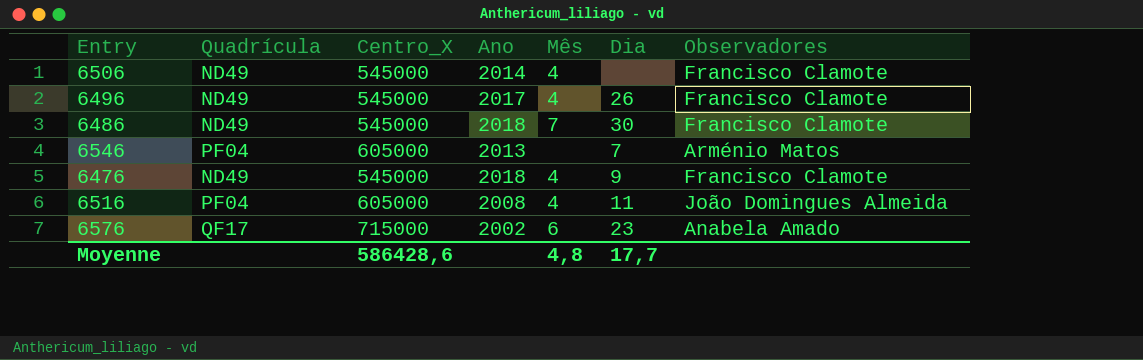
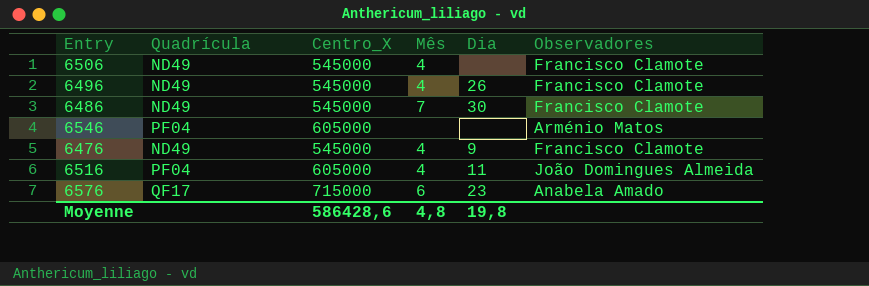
column Ano | position: 4 -> none
6546 | Dia: 7 -> none
Moyenne | Dia: 17,7 -> 19,8

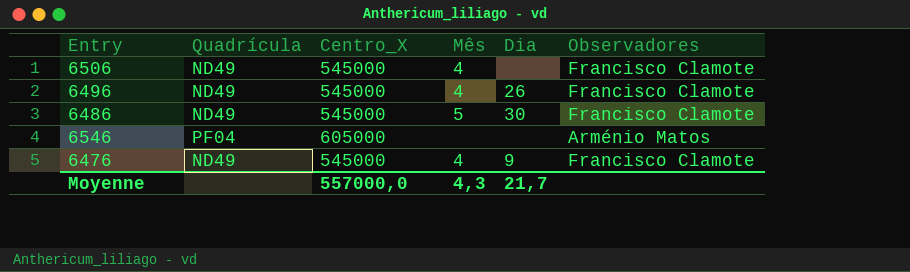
row 6516: PF04 | 605000 | 4 | 11 | João Domingues Almeida -> none
row 6576: QF17 | 715000 | 6 | 23 | Anabela Amado -> none
6486 | Mês: 7 -> 5
Moyenne | Centro_X: 586428,6 -> 557000,0
Moyenne | Mês: 4,8 -> 4,3
Moyenne | Dia: 19,8 -> 21,7

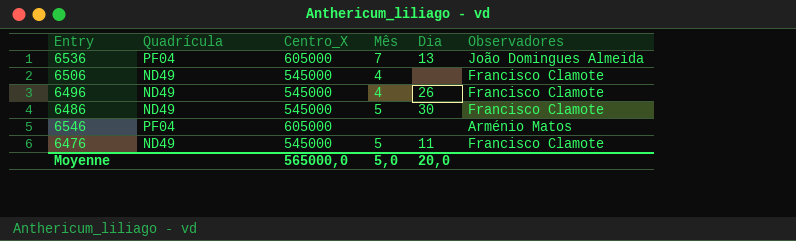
row 6536: none -> PF04 | 605000 | 7 | 13 | João Domingues Almeida
6476 | Mês: 4 -> 5
6476 | Dia: 9 -> 11
Moyenne | Centro_X: 557000,0 -> 565000,0
Moyenne | Mês: 4,3 -> 5,0
Moyenne | Dia: 21,7 -> 20,0

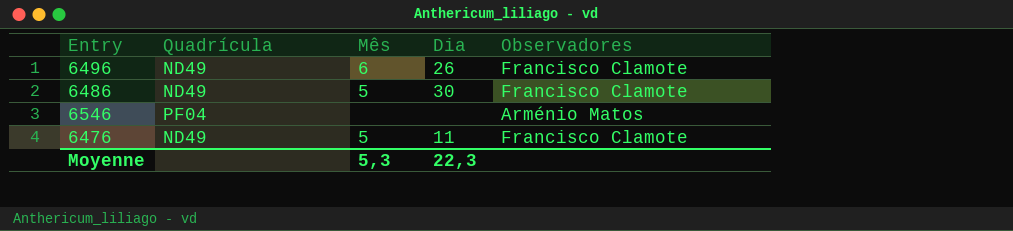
column Centro_X | position: 3 -> none
row 6536: PF04 | 605000 | 7 | 13 | João Domingues Almeida -> none
row 6506: ND49 | 545000 | 4 | none | Francisco Clamote -> none
6496 | Mês: 4 -> 6
Moyenne | Mês: 5,0 -> 5,3
Moyenne | Dia: 20,0 -> 22,3

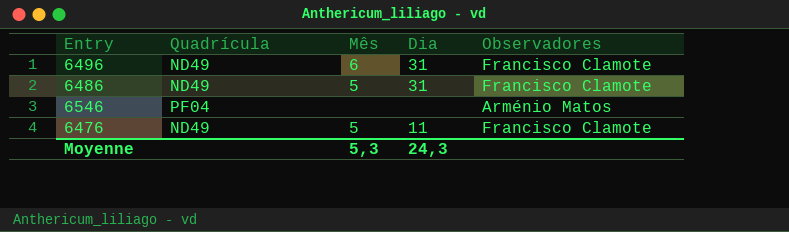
6496 | Dia: 26 -> 31
6486 | Dia: 30 -> 31
Moyenne | Dia: 22,3 -> 24,3

